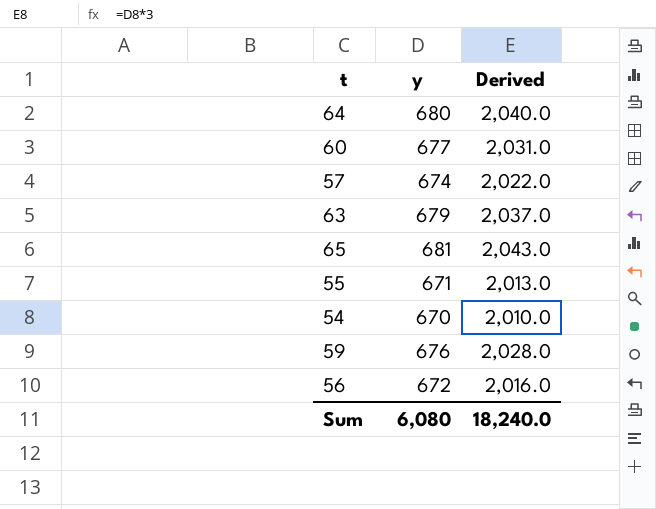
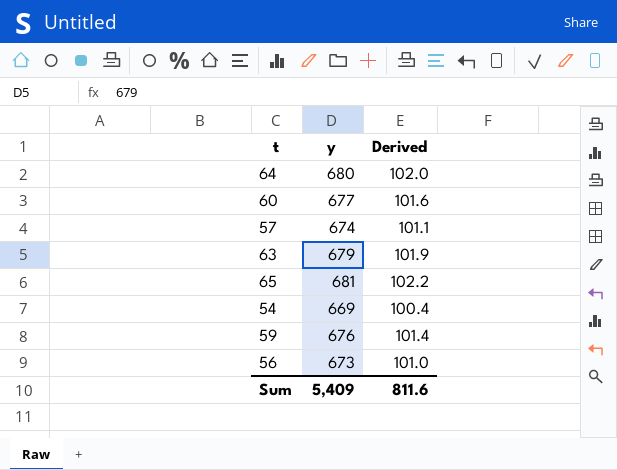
column Derived | formula: [y] * 3 -> [y] * 0.15
row 55: 671 | 2,013.0 -> none
54 | y: 670 -> 669
56 | y: 672 -> 673
Sum | y: 6,080 -> 5,409
Sum | Derived: 18,240.0 -> 811.6

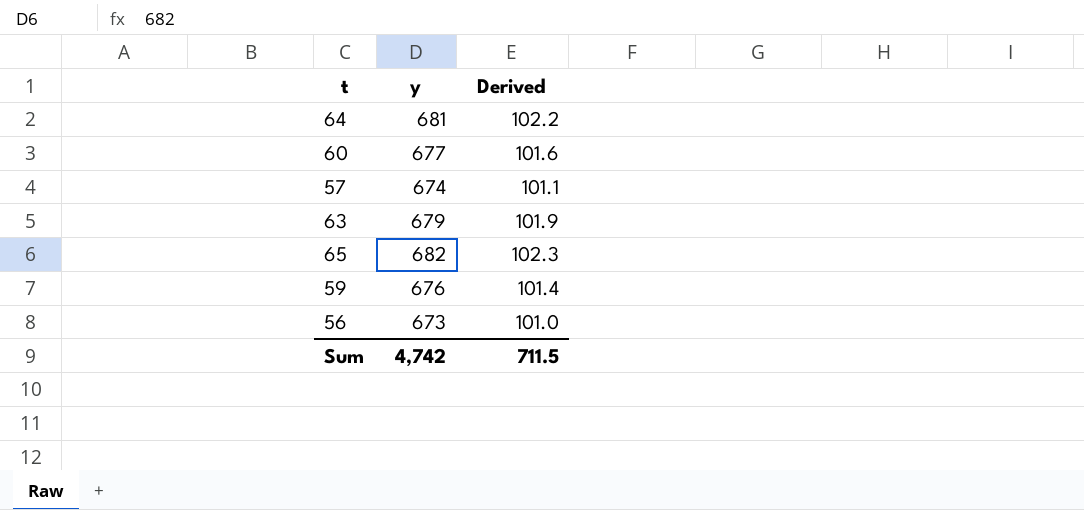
row 54: 669 | 100.4 -> none
64 | y: 680 -> 681
64 | Derived: 102.0 -> 102.2
65 | y: 681 -> 682
65 | Derived: 102.2 -> 102.3
Sum | y: 5,409 -> 4,742
Sum | Derived: 811.6 -> 711.5

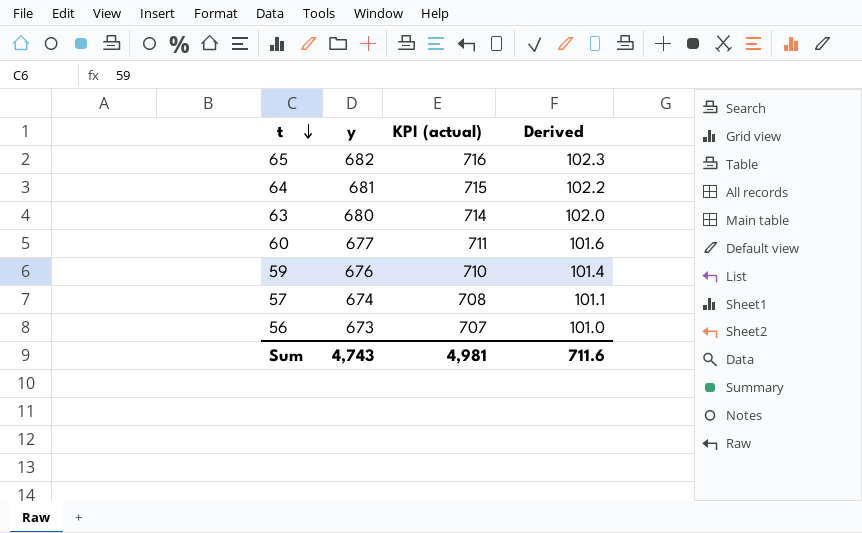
row order: none -> t descending
column KPI (actual) | formula: none -> [y] * 1.05
63 | y: 679 -> 680
63 | Derived: 101.9 -> 102.0
Sum | y: 4,742 -> 4,743
Sum | Derived: 711.5 -> 711.6

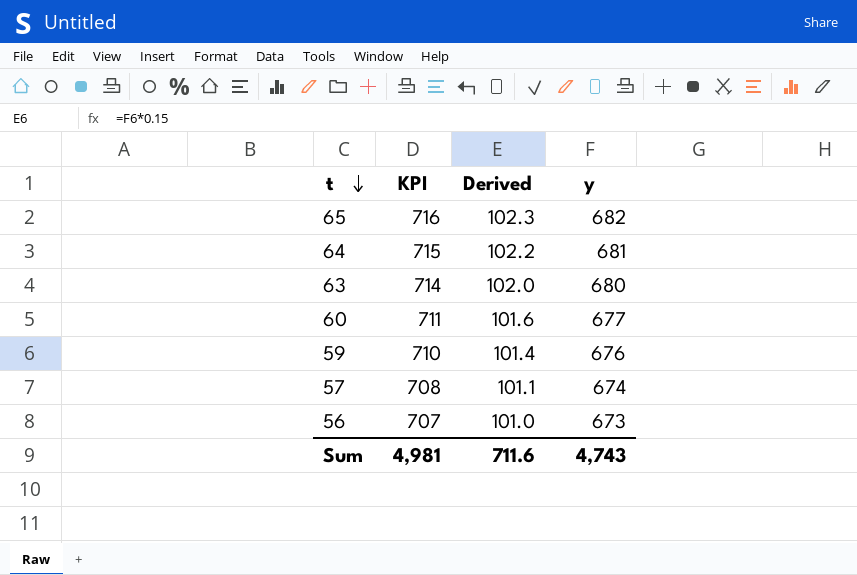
column name: KPI (actual) -> KPI
column y | position: 2 -> 4

